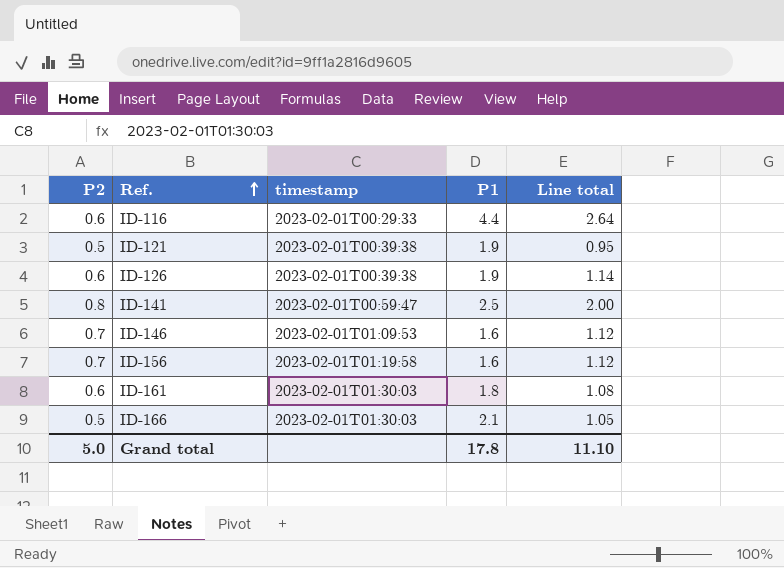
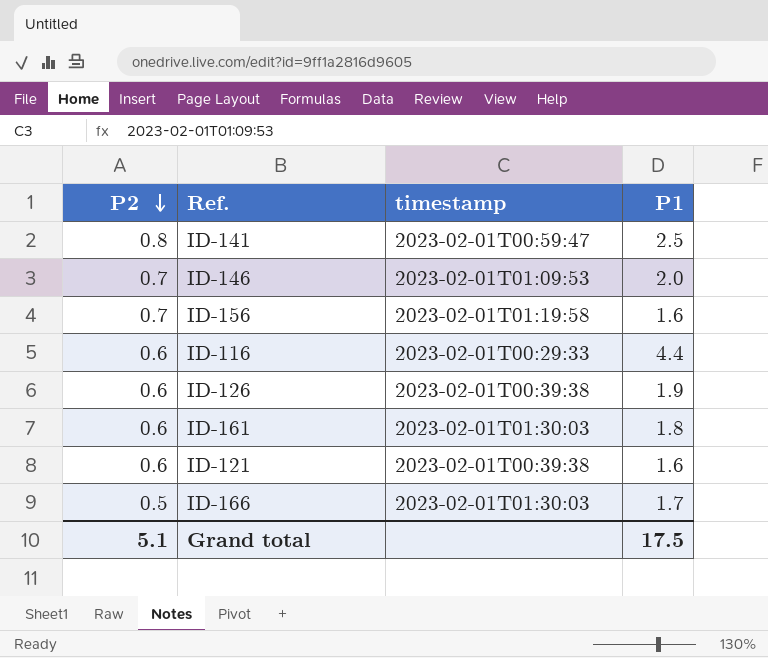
row order: Ref. ascending -> P2 descending
column Line total | formula: [P2] * [P1] -> none
ID-146 | P1: 1.6 -> 2.0
ID-121 | P2: 0.5 -> 0.6
ID-121 | P1: 1.9 -> 1.6
ID-166 | P1: 2.1 -> 1.7
Grand total | P2: 5.0 -> 5.1
Grand total | P1: 17.8 -> 17.5

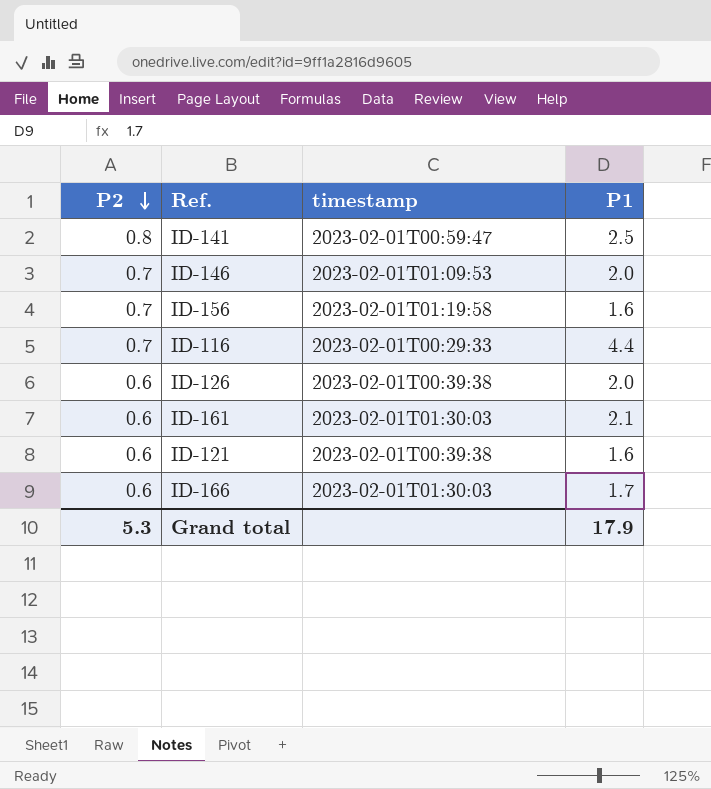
ID-116 | P2: 0.6 -> 0.7
ID-126 | P1: 1.9 -> 2.0
ID-161 | P1: 1.8 -> 2.1
ID-166 | P2: 0.5 -> 0.6
Grand total | P2: 5.1 -> 5.3
Grand total | P1: 17.5 -> 17.9

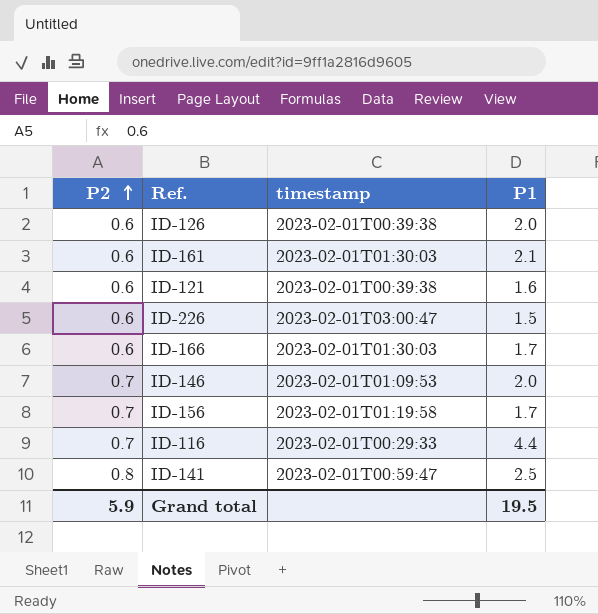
row order: P2 descending -> P2 ascending
row ID-226: none -> 0.6 | 2023-02-01T03:00:47 | 1.5
ID-156 | P1: 1.6 -> 1.7
Grand total | P2: 5.3 -> 5.9
Grand total | P1: 17.9 -> 19.5

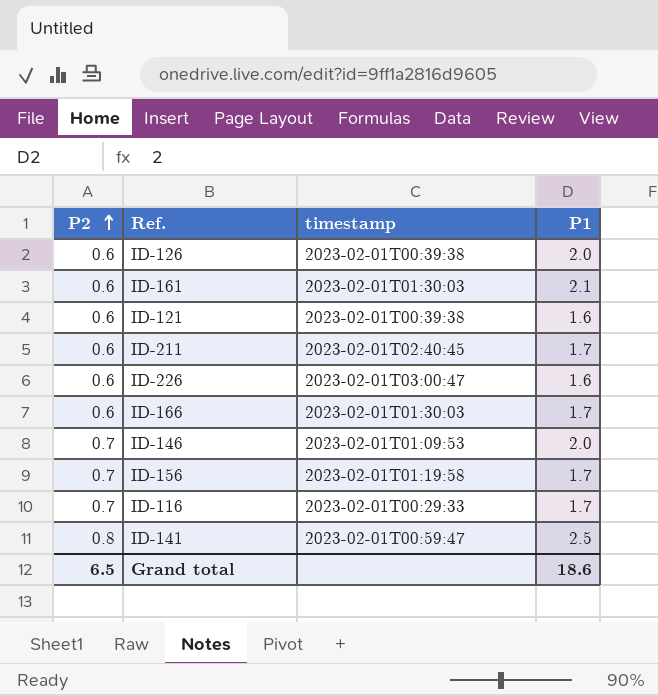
row ID-211: none -> 0.6 | 2023-02-01T02:40:45 | 1.7
ID-226 | P1: 1.5 -> 1.6
ID-116 | P1: 4.4 -> 1.7
Grand total | P2: 5.9 -> 6.5
Grand total | P1: 19.5 -> 18.6

